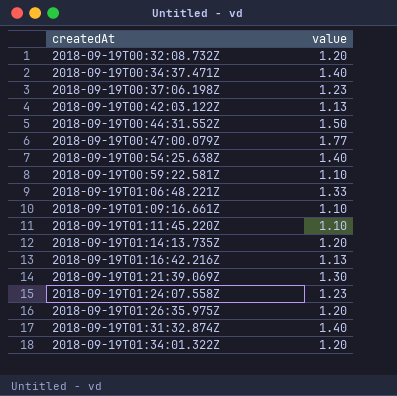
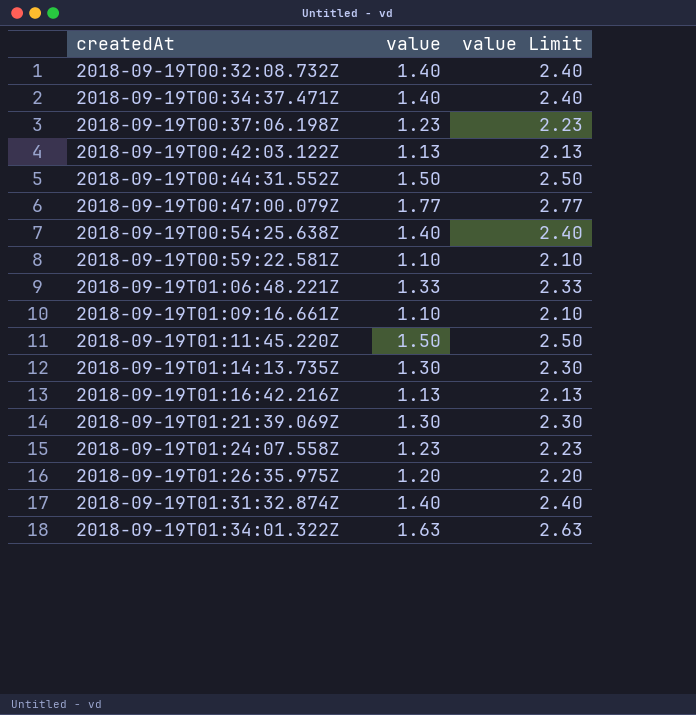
column value Limit | formula: none -> [value] + 1
2018-09-19T00:32:08.732Z | value: 1.20 -> 1.40
2018-09-19T01:11:45.220Z | value: 1.10 -> 1.50
2018-09-19T01:14:13.735Z | value: 1.20 -> 1.30
2018-09-19T01:34:01.322Z | value: 1.20 -> 1.63

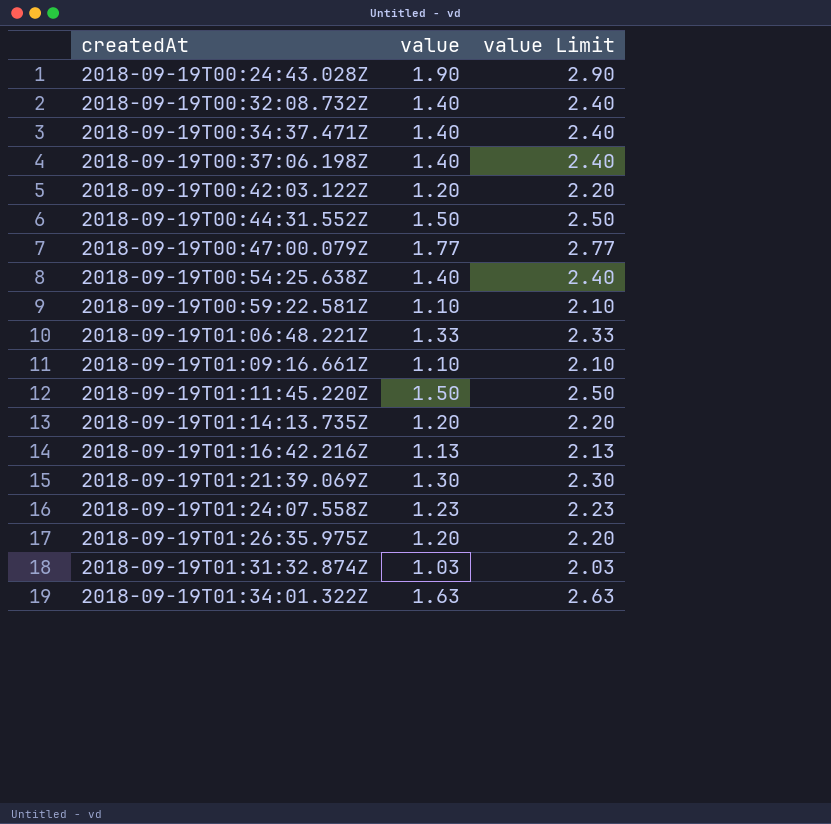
row 2018-09-19T00:24:43.028Z: none -> 1.90 | 2.90
2018-09-19T00:37:06.198Z | value: 1.23 -> 1.40
2018-09-19T00:37:06.198Z | value Limit: 2.23 -> 2.40
2018-09-19T00:42:03.122Z | value: 1.13 -> 1.20
2018-09-19T00:42:03.122Z | value Limit: 2.13 -> 2.20
2018-09-19T01:14:13.735Z | value: 1.30 -> 1.20
2018-09-19T01:14:13.735Z | value Limit: 2.30 -> 2.20
2018-09-19T01:31:32.874Z | value: 1.40 -> 1.03
2018-09-19T01:31:32.874Z | value Limit: 2.40 -> 2.03

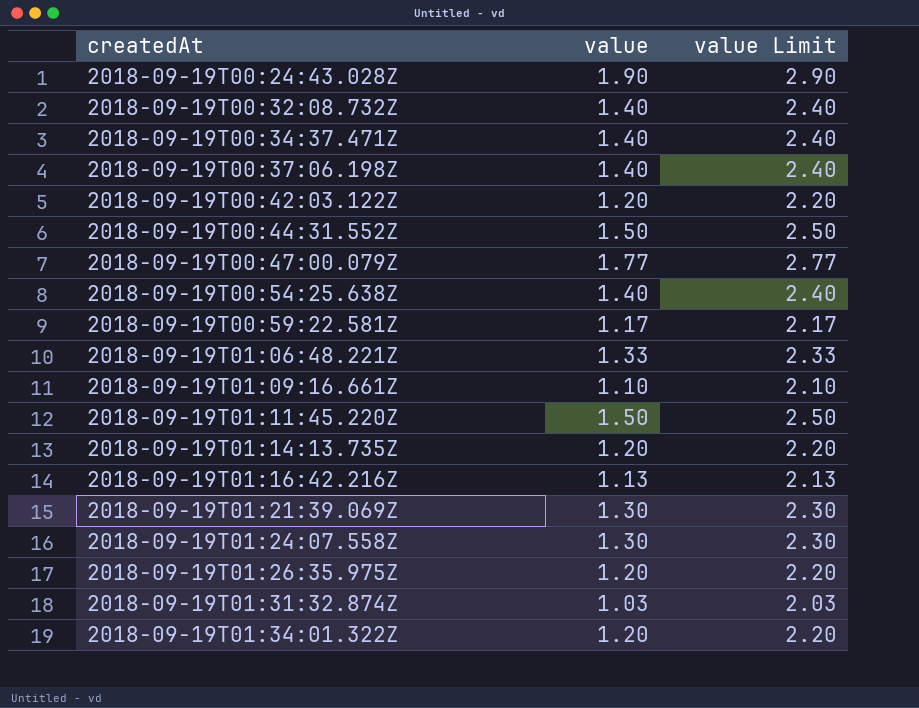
2018-09-19T00:59:22.581Z | value: 1.10 -> 1.17
2018-09-19T00:59:22.581Z | value Limit: 2.10 -> 2.17
2018-09-19T01:24:07.558Z | value: 1.23 -> 1.30
2018-09-19T01:24:07.558Z | value Limit: 2.23 -> 2.30
2018-09-19T01:34:01.322Z | value: 1.63 -> 1.20
2018-09-19T01:34:01.322Z | value Limit: 2.63 -> 2.20

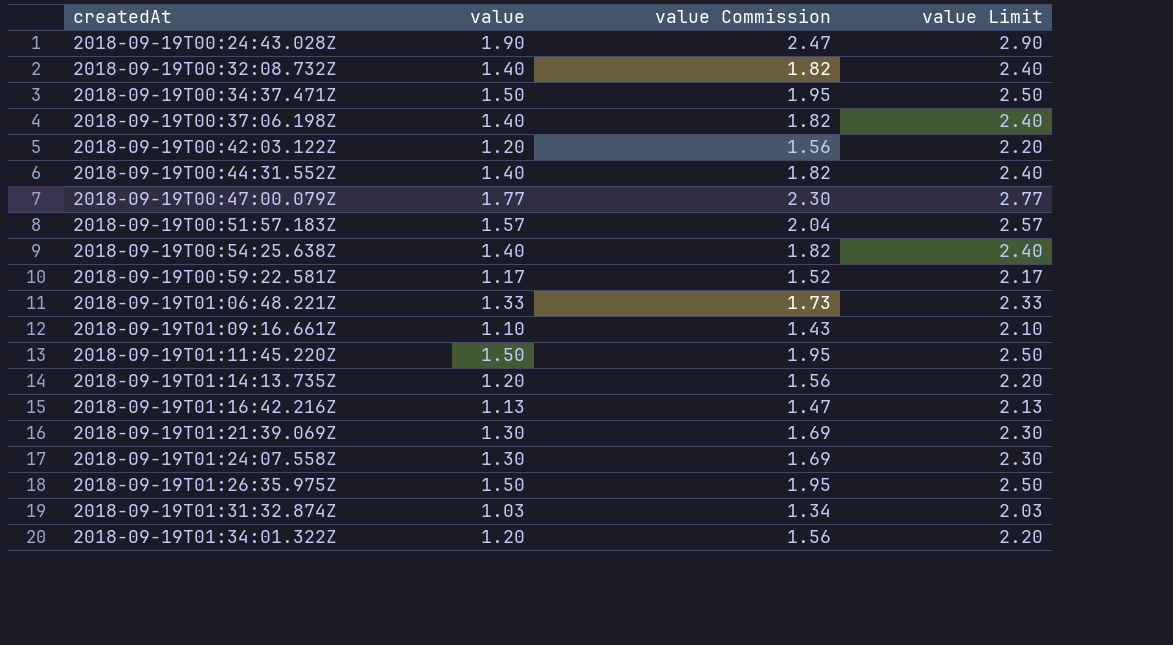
column value Commission | formula: none -> [value] * 1.3
2018-09-19T00:34:37.471Z | value: 1.40 -> 1.50
2018-09-19T00:34:37.471Z | value Limit: 2.40 -> 2.50
2018-09-19T00:44:31.552Z | value: 1.50 -> 1.40
2018-09-19T00:44:31.552Z | value Limit: 2.50 -> 2.40
row 2018-09-19T00:51:57.183Z: none -> 1.57 | 2.04 | 2.57
2018-09-19T01:26:35.975Z | value: 1.20 -> 1.50
2018-09-19T01:26:35.975Z | value Limit: 2.20 -> 2.50

